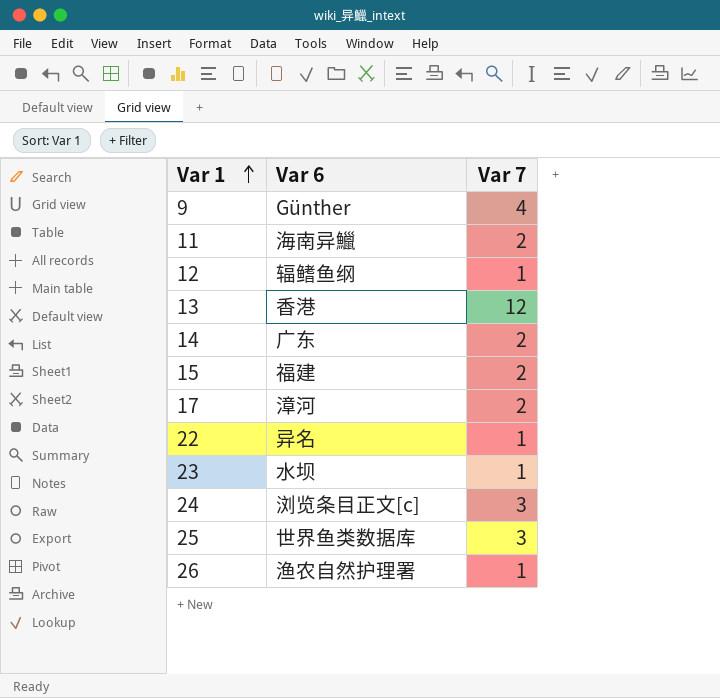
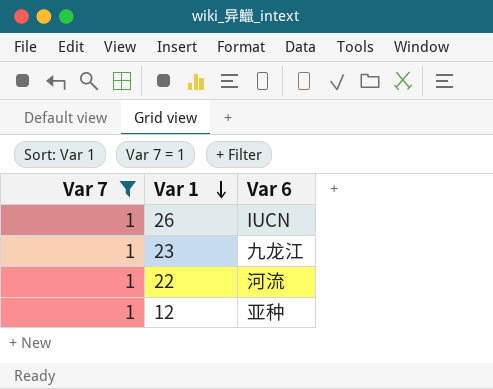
filter: none -> Var 7 = 1
row order: Var 1 ascending -> Var 1 descending
column Var 7 | position: 3 -> 1
26 | Var 6: 渔农自然护理署 -> IUCN
23 | Var 6: 水坝 -> 九龙江
22 | Var 6: 异名 -> 河流
12 | Var 6: 辐鳍鱼纲 -> 亚种

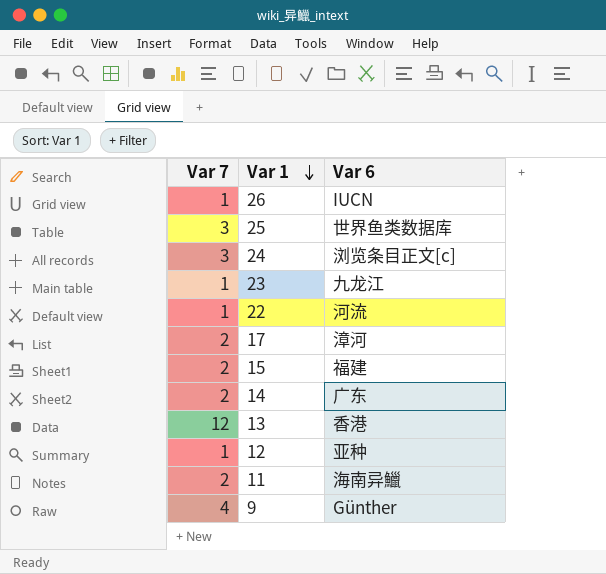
filter: Var 7 = 1 -> none

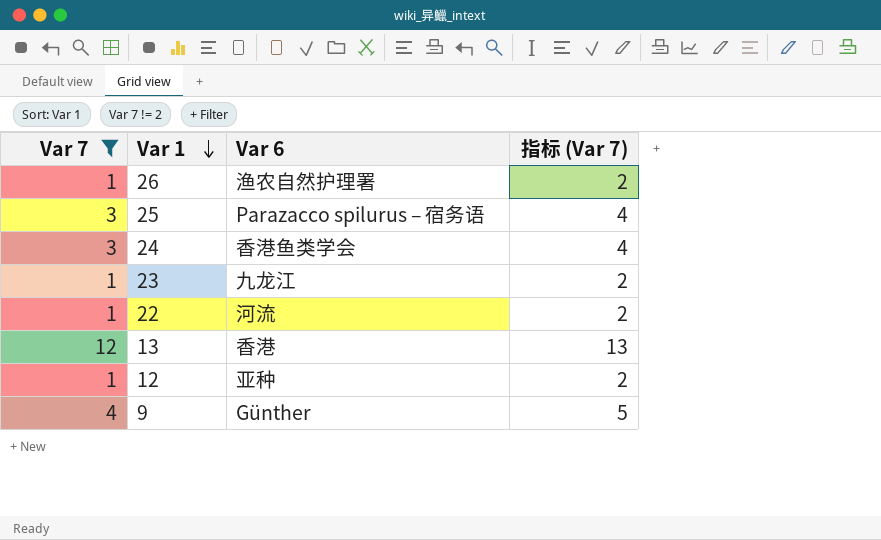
filter: none -> Var 7 != 2
column 指标 (Var 7) | formula: none -> [Var 7] + 1
26 | Var 6: IUCN -> 渔农自然护理署
25 | Var 6: 世界鱼类数据库 -> Parazacco spilurus – 宿务语
24 | Var 6: 浏览条目正文[c] -> 香港鱼类学会

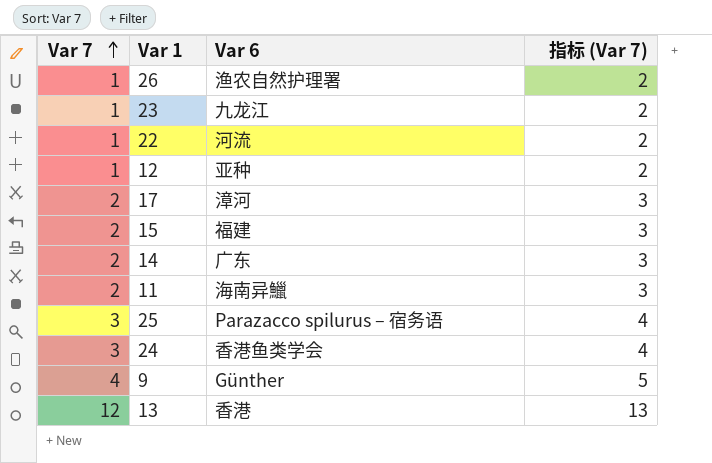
filter: Var 7 != 2 -> none
row order: Var 1 descending -> Var 7 ascending

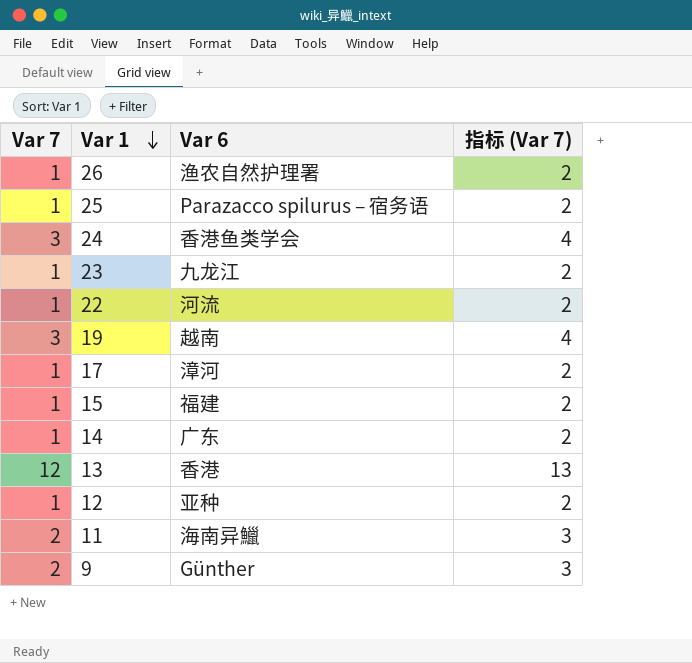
row order: Var 7 ascending -> Var 1 descending
25 | Var 7: 3 -> 1
25 | 指标 (Var 7): 4 -> 2
row 19: none -> 3 | 越南 | 4
17 | Var 7: 2 -> 1
17 | 指标 (Var 7): 3 -> 2
15 | Var 7: 2 -> 1
15 | 指标 (Var 7): 3 -> 2
14 | Var 7: 2 -> 1
14 | 指标 (Var 7): 3 -> 2
9 | Var 7: 4 -> 2
9 | 指标 (Var 7): 5 -> 3

